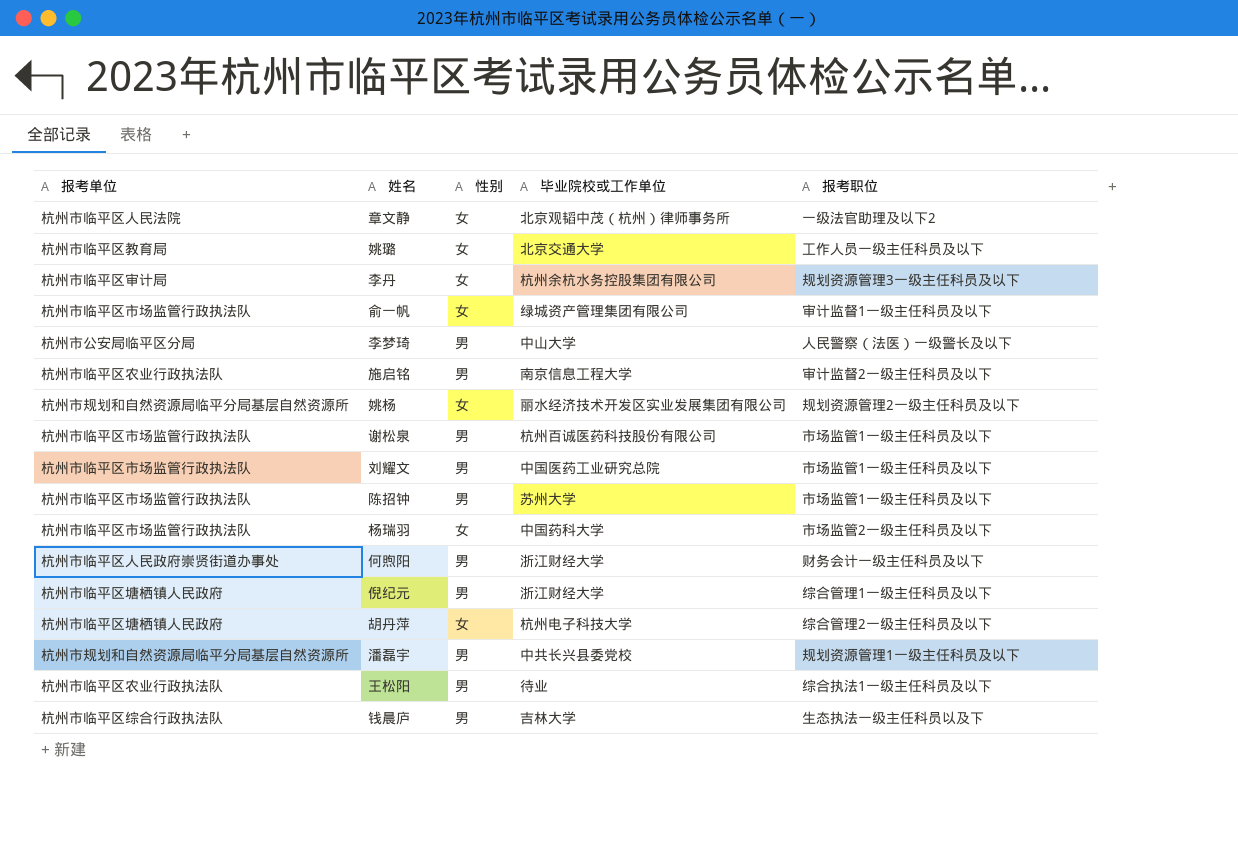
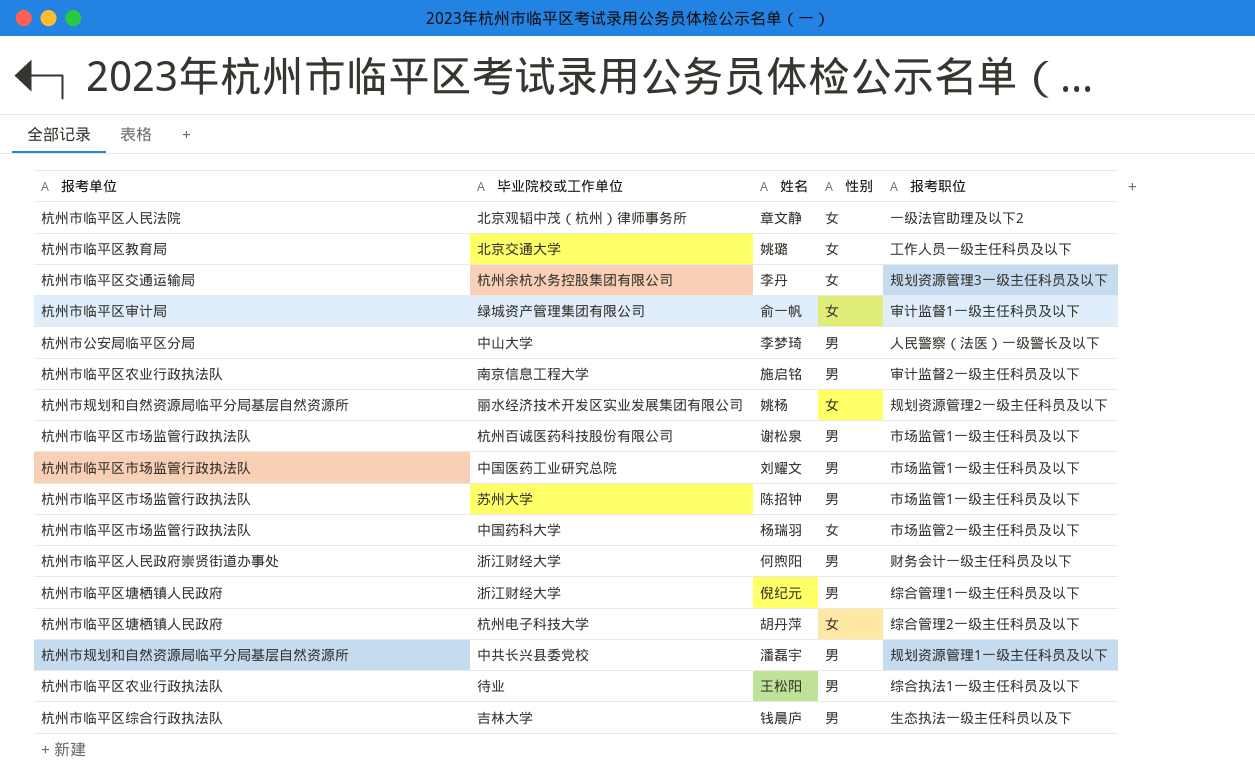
column 毕业院校或工作单位 | position: 4 -> 2
李丹 | 报考单位: 杭州市临平区审计局 -> 杭州市临平区交通运输局
俞一帆 | 报考单位: 杭州市临平区市场监管行政执法队 -> 杭州市临平区审计局

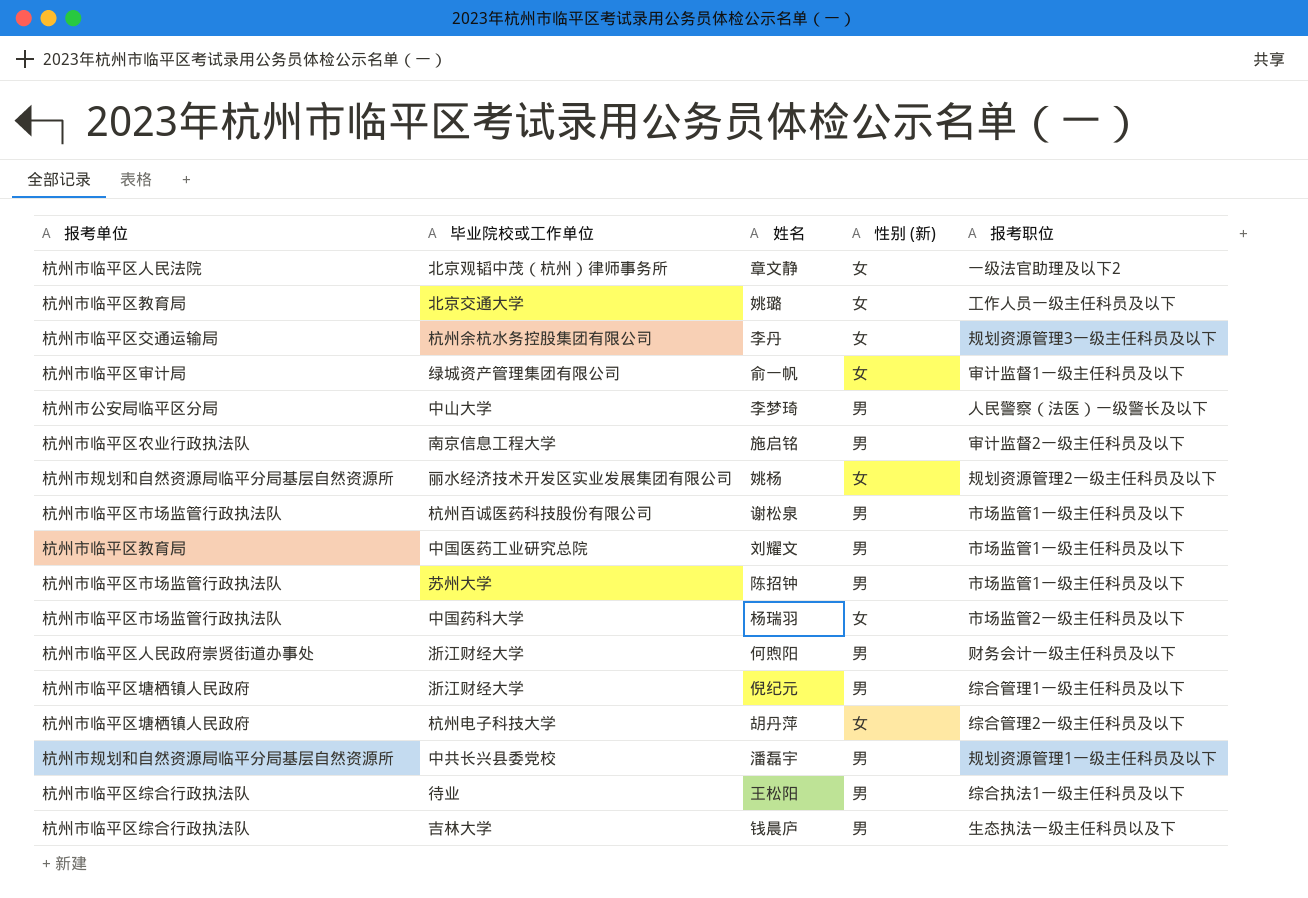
column name: 性别 -> 性别 (新)
刘耀文 | 报考单位: 杭州市临平区市场监管行政执法队 -> 杭州市临平区教育局
王松阳 | 报考单位: 杭州市临平区农业行政执法队 -> 杭州市临平区综合行政执法队

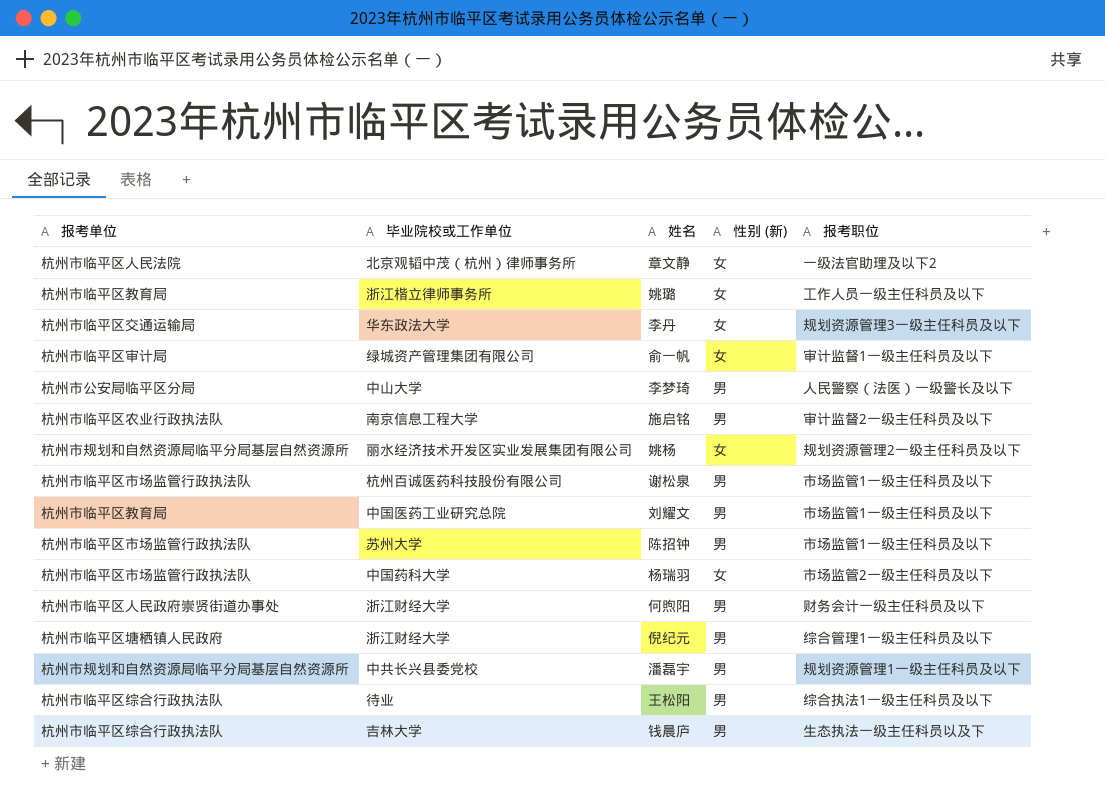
row 胡丹萍: 杭州市临平区塘栖镇人民政府 | 杭州电子科技大学 | 女 | 综合管理2一级主任科员及以下 -> none
姚璐 | 毕业院校或工作单位: 北京交通大学 -> 浙江楷立律师事务所
李丹 | 毕业院校或工作单位: 杭州余杭水务控股集团有限公司 -> 华东政法大学

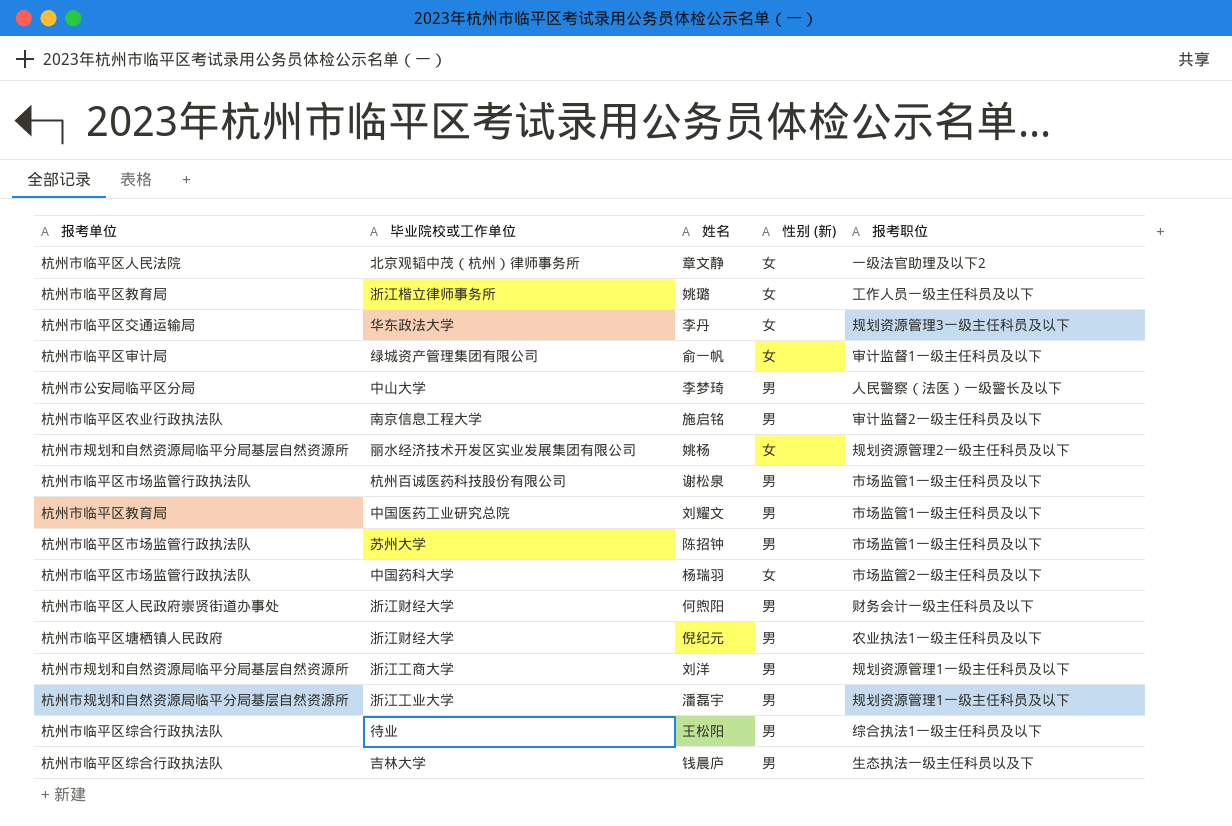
倪纪元 | 报考职位: 综合管理1一级主任科员及以下 -> 农业执法1一级主任科员及以下
row 刘洋: none -> 杭州市规划和自然资源局临平分局基层自然资源所 | 浙江工商大学 | 男 | 规划资源管理1一级主任科员及以下
潘磊宇 | 毕业院校或工作单位: 中共长兴县委党校 -> 浙江工业大学

